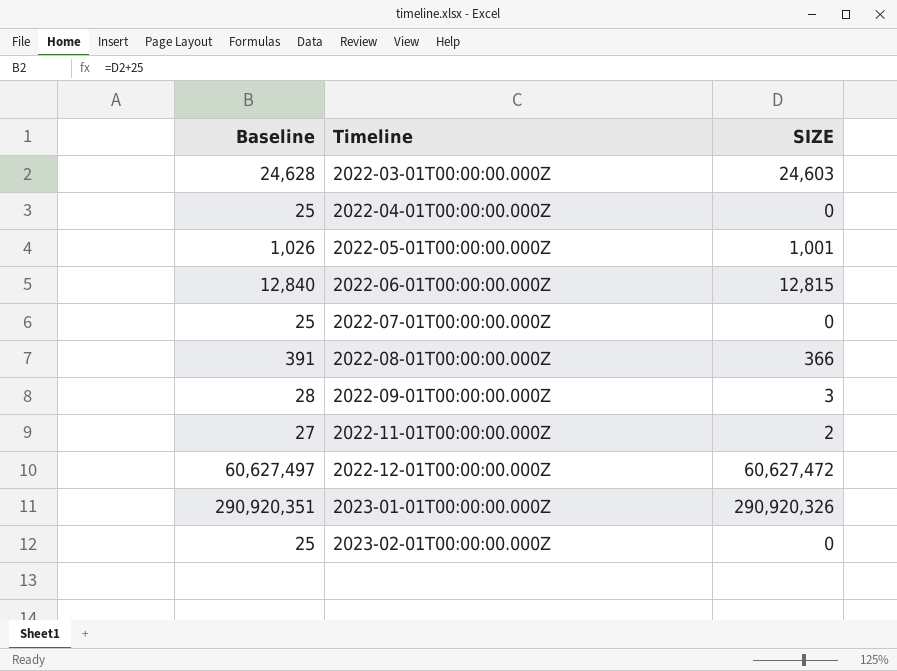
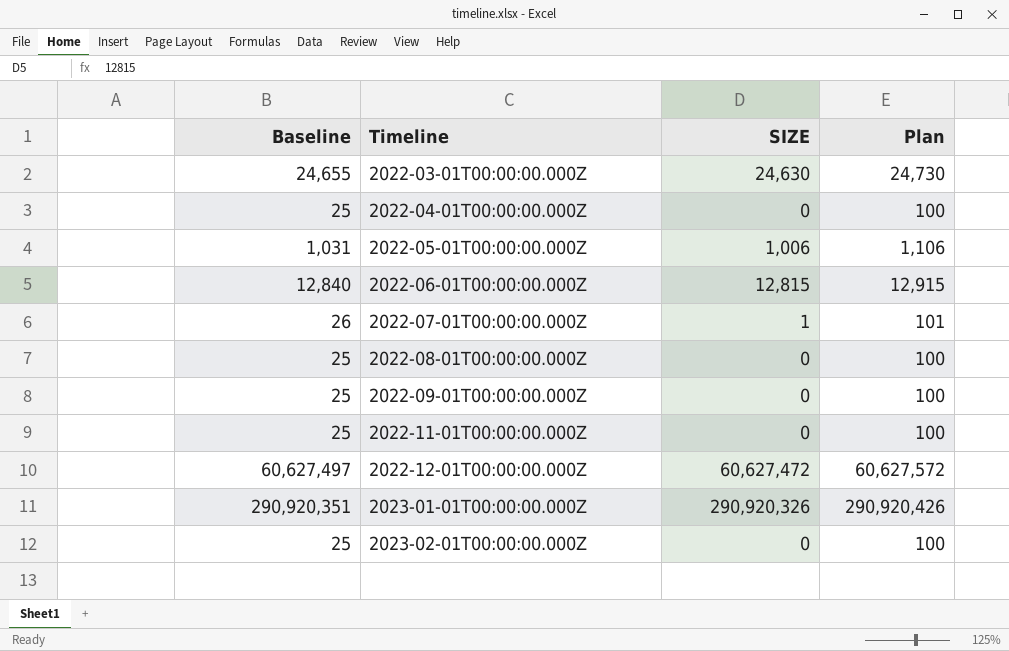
column Plan | formula: none -> [SIZE] + 100
2022-03-01T00:00:00.000Z | Baseline: 24,628 -> 24,655
2022-03-01T00:00:00.000Z | SIZE: 24,603 -> 24,630
2022-05-01T00:00:00.000Z | Baseline: 1,026 -> 1,031
2022-05-01T00:00:00.000Z | SIZE: 1,001 -> 1,006
2022-07-01T00:00:00.000Z | Baseline: 25 -> 26
2022-07-01T00:00:00.000Z | SIZE: 0 -> 1
2022-08-01T00:00:00.000Z | Baseline: 391 -> 25
2022-08-01T00:00:00.000Z | SIZE: 366 -> 0
2022-09-01T00:00:00.000Z | Baseline: 28 -> 25
2022-09-01T00:00:00.000Z | SIZE: 3 -> 0
2022-11-01T00:00:00.000Z | Baseline: 27 -> 25
2022-11-01T00:00:00.000Z | SIZE: 2 -> 0

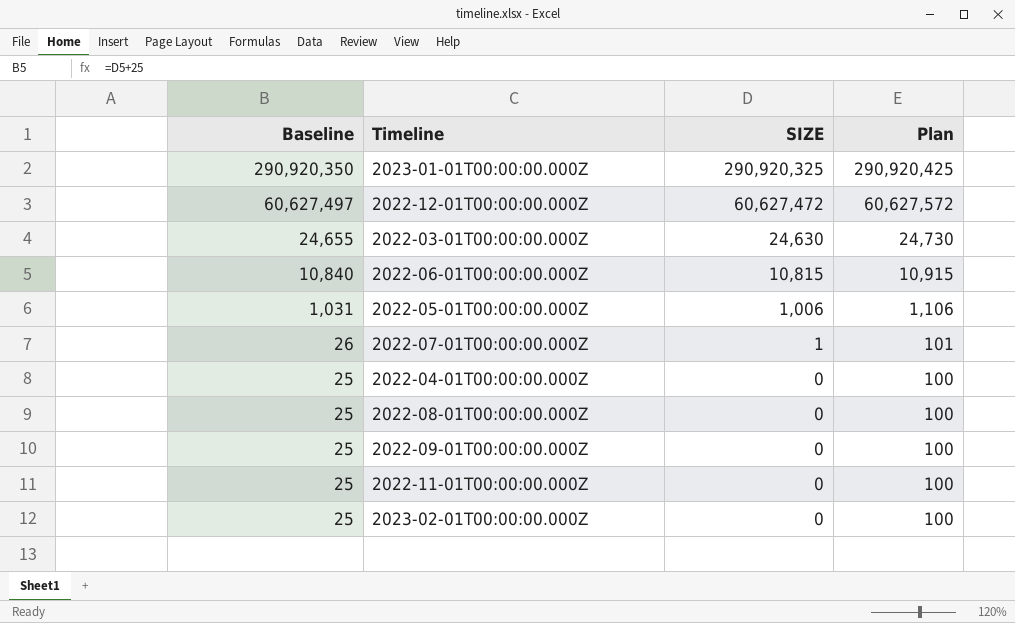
row order: Timeline ascending -> Baseline descending
2023-01-01T00:00:00.000Z | Baseline: 290,920,351 -> 290,920,350
2023-01-01T00:00:00.000Z | SIZE: 290,920,326 -> 290,920,325
2023-01-01T00:00:00.000Z | Plan: 290,920,426 -> 290,920,425
2022-06-01T00:00:00.000Z | Baseline: 12,840 -> 10,840
2022-06-01T00:00:00.000Z | SIZE: 12,815 -> 10,815
2022-06-01T00:00:00.000Z | Plan: 12,915 -> 10,915

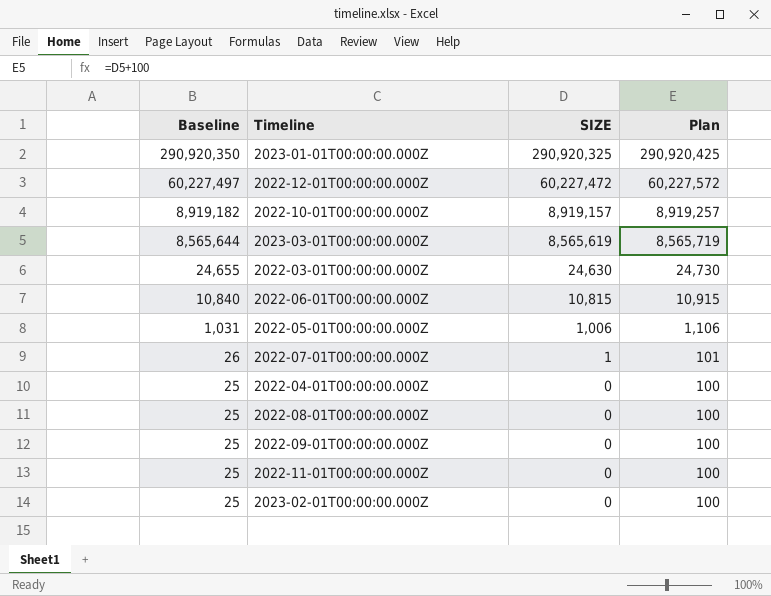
2022-12-01T00:00:00.000Z | Baseline: 60,627,497 -> 60,227,497
2022-12-01T00:00:00.000Z | SIZE: 60,627,472 -> 60,227,472
2022-12-01T00:00:00.000Z | Plan: 60,627,572 -> 60,227,572
row 2022-10-01T00:00:00.000Z: none -> 8,919,182 | 8,919,157 | 8,919,257
row 2023-03-01T00:00:00.000Z: none -> 8,565,644 | 8,565,619 | 8,565,719

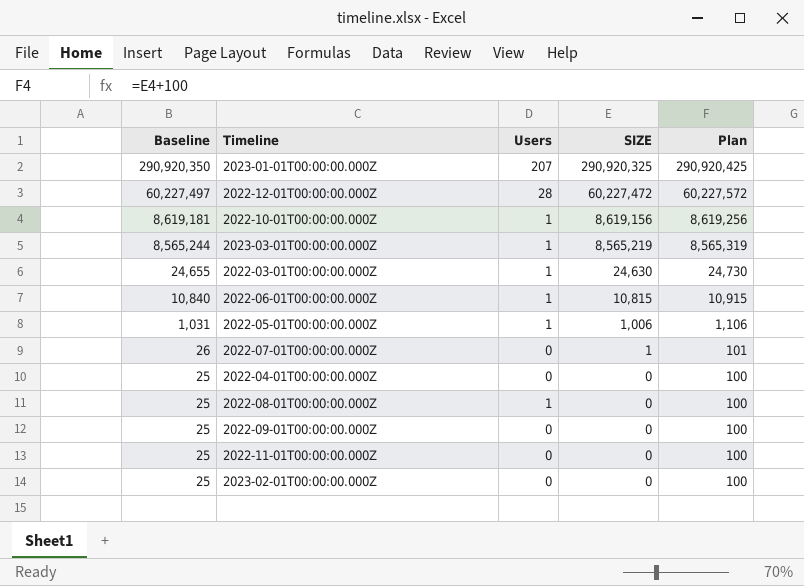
column Users | position: none -> 3
2022-10-01T00:00:00.000Z | Baseline: 8,919,182 -> 8,619,181
2022-10-01T00:00:00.000Z | SIZE: 8,919,157 -> 8,619,156
2022-10-01T00:00:00.000Z | Plan: 8,919,257 -> 8,619,256
2023-03-01T00:00:00.000Z | Baseline: 8,565,644 -> 8,565,244
2023-03-01T00:00:00.000Z | SIZE: 8,565,619 -> 8,565,219
2023-03-01T00:00:00.000Z | Plan: 8,565,719 -> 8,565,319

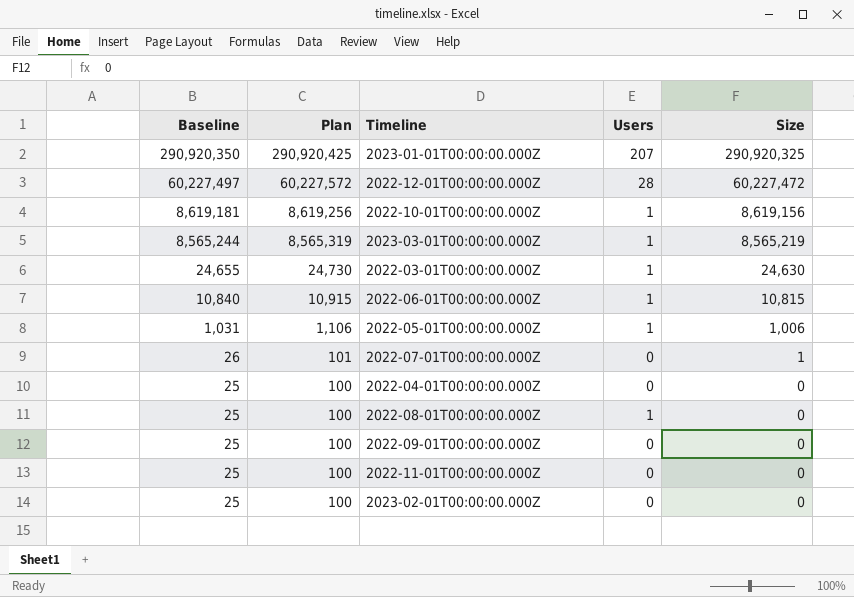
column Plan | position: 5 -> 2
column name: SIZE -> Size

